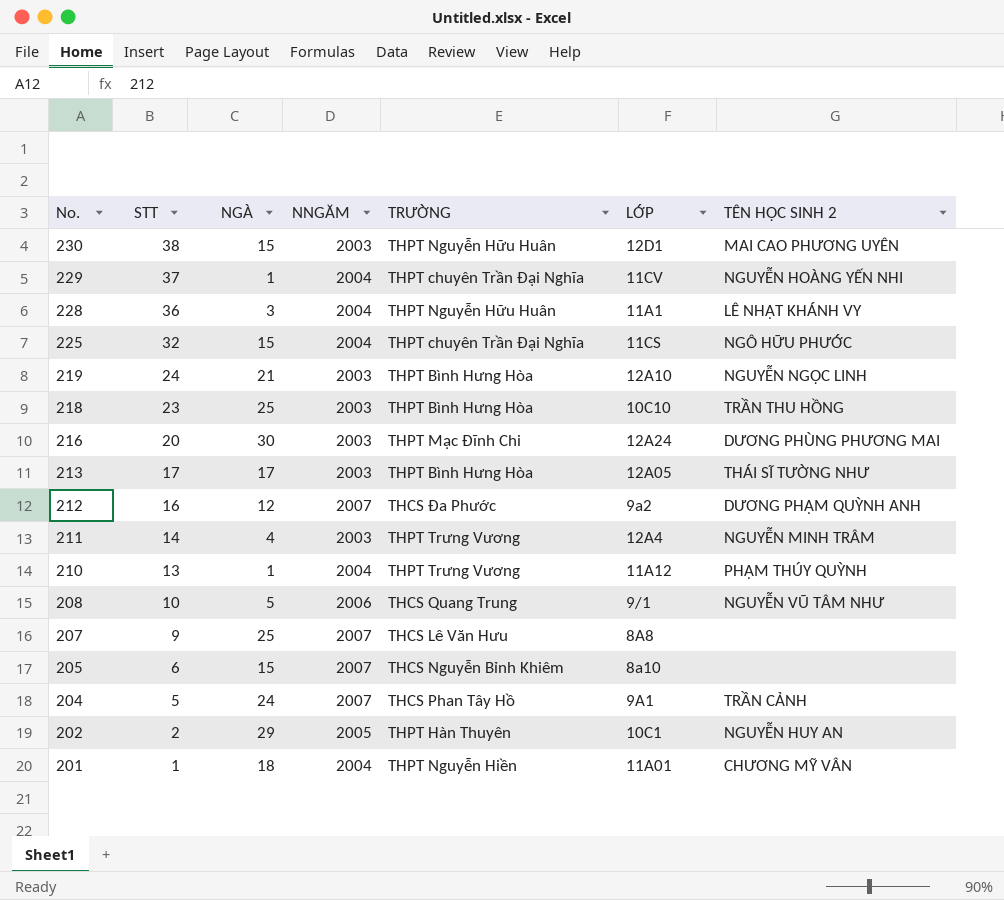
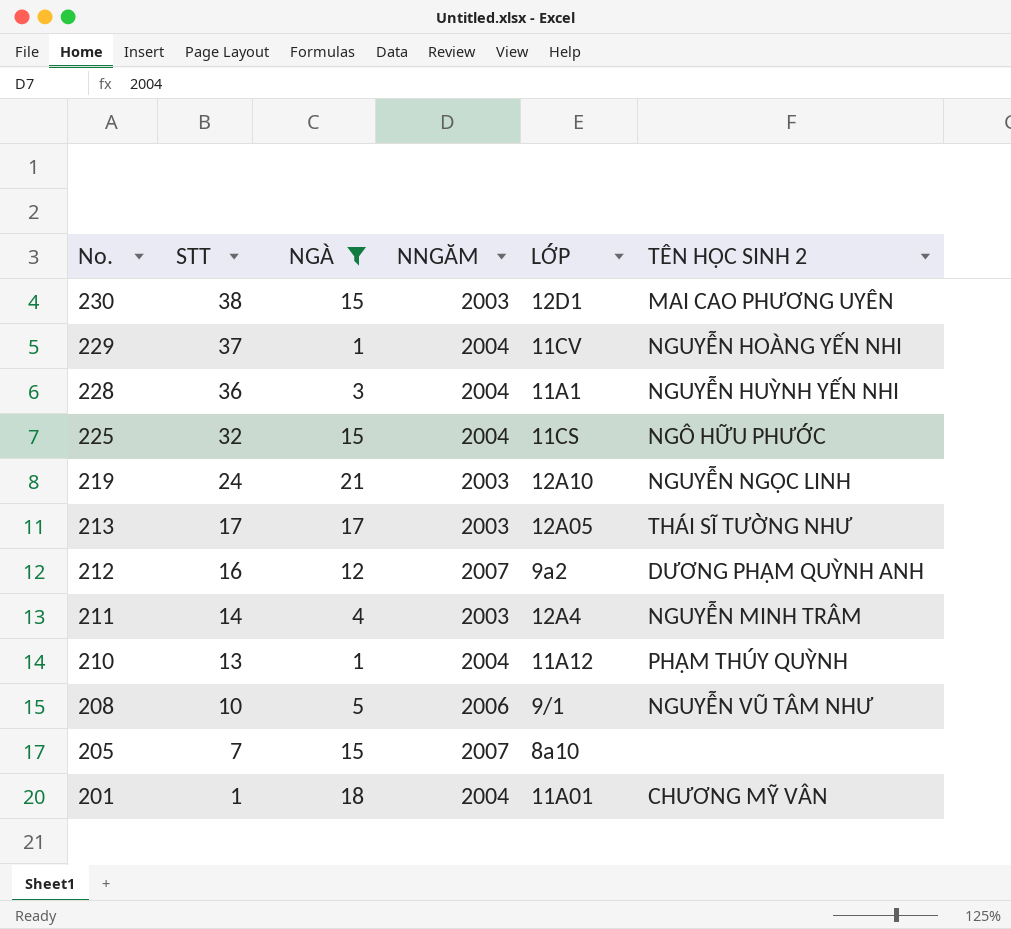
filter: none -> NGÀ <= 21
column TRƯỜNG | position: 5 -> none
228 | TÊN HỌC SINH 2: LÊ NHẬT KHÁNH VY -> NGUYỄN HUỲNH YẾN NHI
205 | STT: 6 -> 7

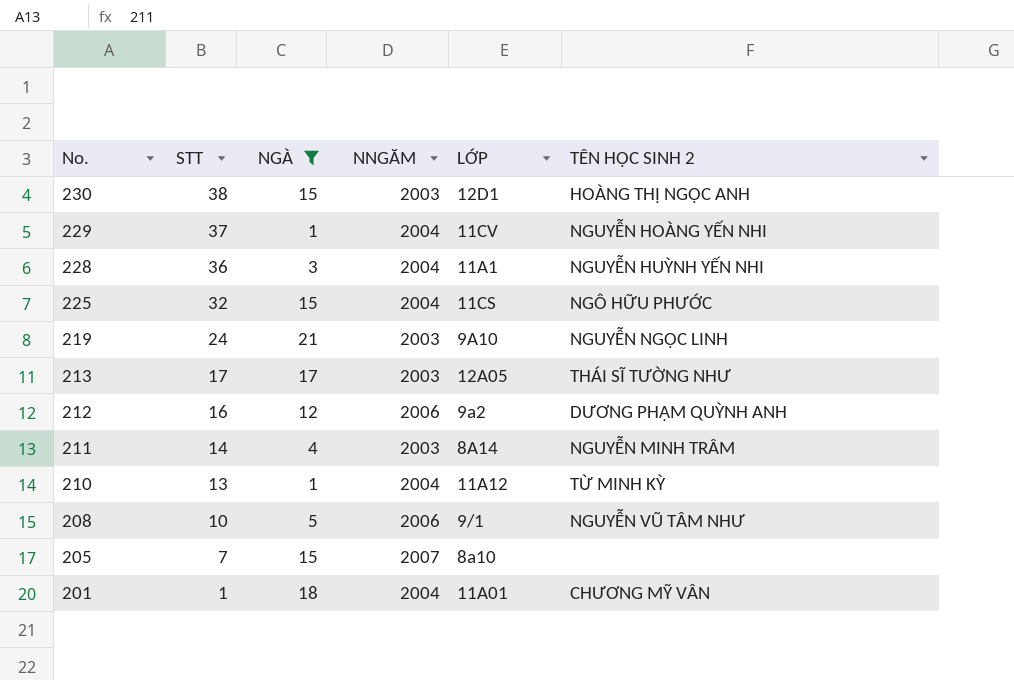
230 | TÊN HỌC SINH 2: MAI CAO PHƯƠNG UYÊN -> HOÀNG THỊ NGỌC ANH
219 | LỚP: 12A10 -> 9A10
212 | NNGĂM: 2007 -> 2006
211 | LỚP: 12A4 -> 8A14
210 | TÊN HỌC SINH 2: PHẠM THÚY QUỲNH -> TỪ MINH KỲ

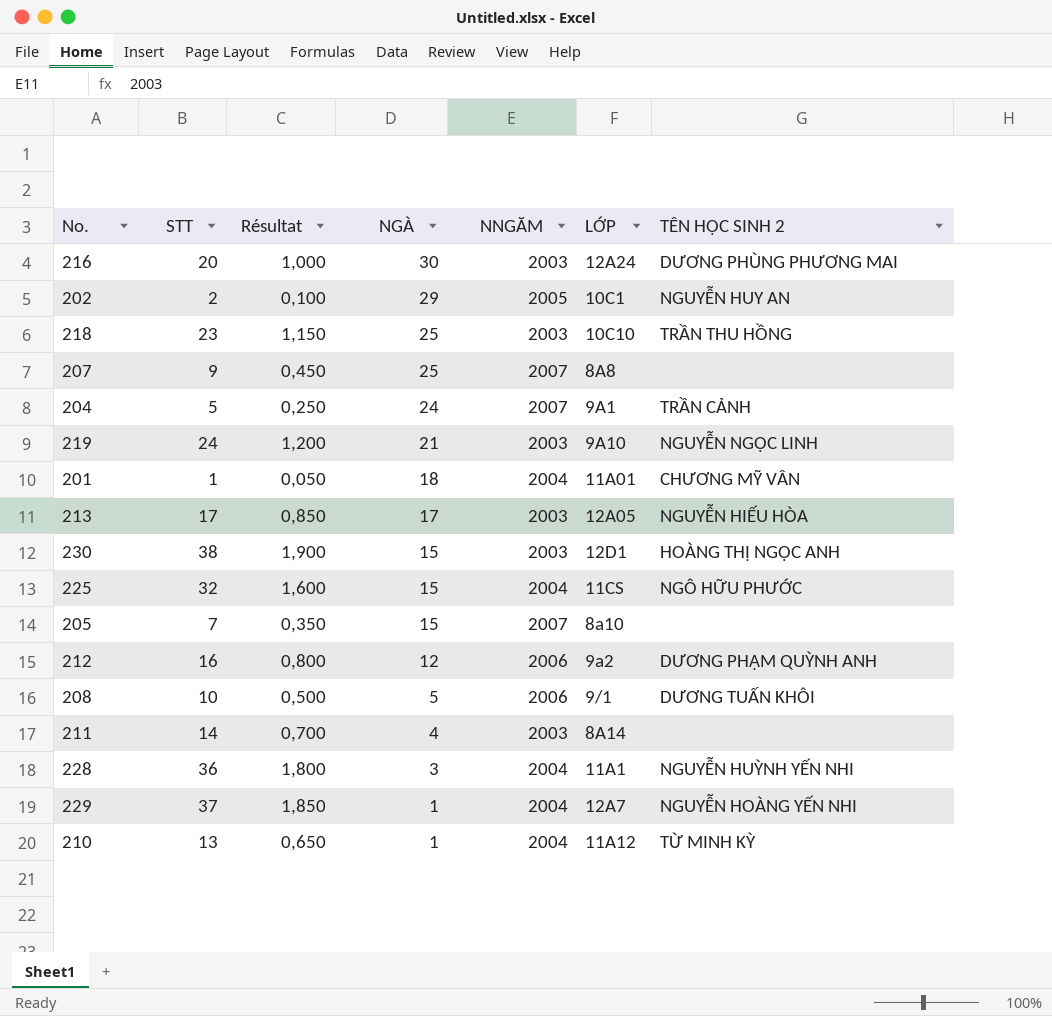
filter: NGÀ <= 21 -> none
row order: No. descending -> NGÀ descending
column Résultat | formula: none -> [STT] * 0,05
213 | TÊN HỌC SINH 2: THÁI SĨ TƯỜNG NHƯ -> NGUYỄN HIẾU HÒA
208 | TÊN HỌC SINH 2: NGUYỄN VŨ TÂM NHƯ -> DƯƠNG TUẤN KHÔI
211 | TÊN HỌC SINH 2: NGUYỄN MINH TRÂM -> none
229 | LỚP: 11CV -> 12A7

